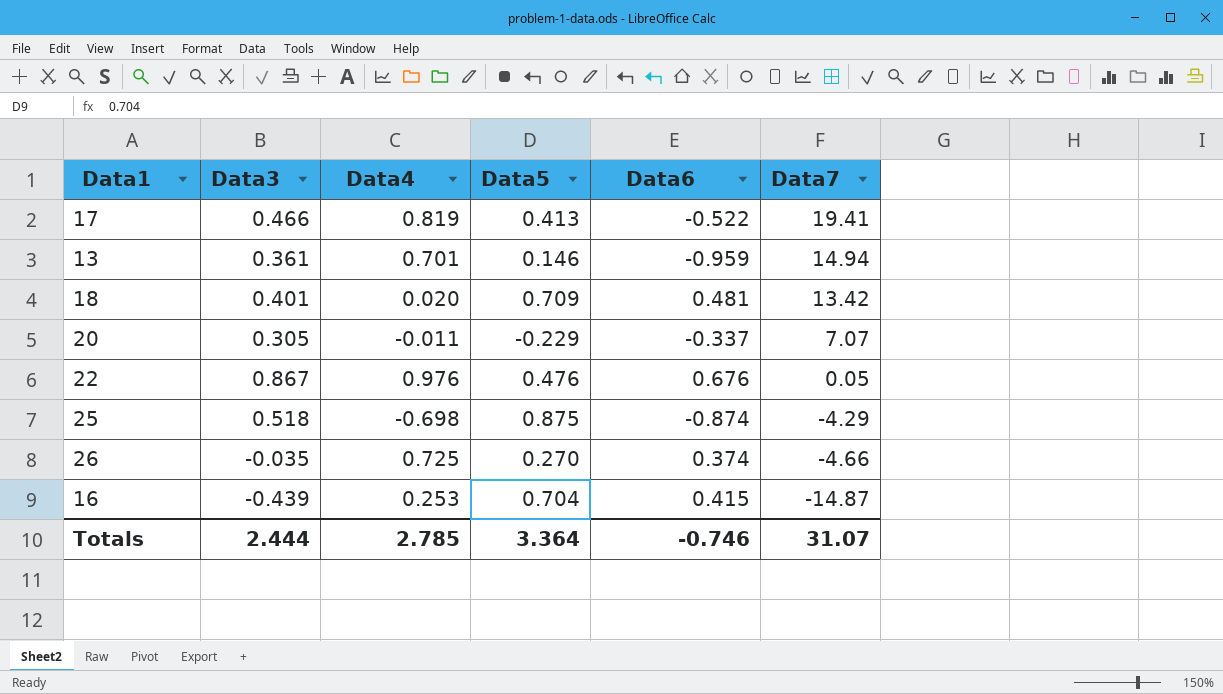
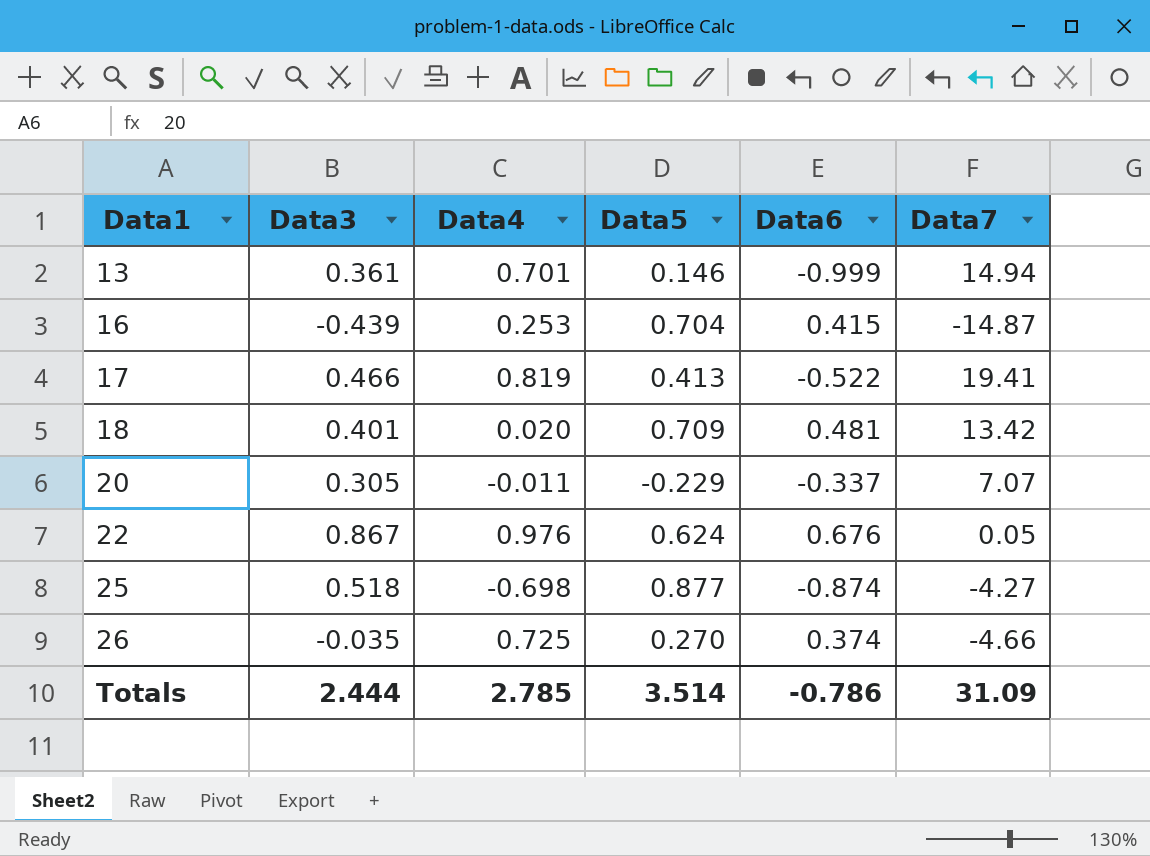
row order: Data7 descending -> Data1 ascending
13 | Data6: -0.959 -> -0.999
22 | Data5: 0.476 -> 0.624
25 | Data5: 0.875 -> 0.877
25 | Data7: -4.29 -> -4.27
Totals | Data5: 3.364 -> 3.514
Totals | Data6: -0.746 -> -0.786
Totals | Data7: 31.07 -> 31.09

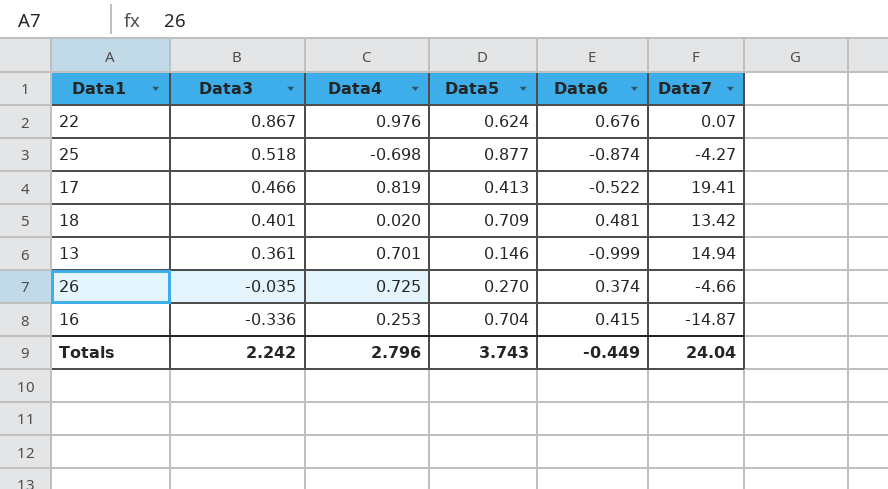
row order: Data1 ascending -> Data3 descending
row 20: 0.305 | -0.011 | -0.229 | -0.337 | 7.07 -> none
22 | Data7: 0.05 -> 0.07
16 | Data3: -0.439 -> -0.336
Totals | Data3: 2.444 -> 2.242
Totals | Data4: 2.785 -> 2.796
Totals | Data5: 3.514 -> 3.743
Totals | Data6: -0.786 -> -0.449
Totals | Data7: 31.09 -> 24.04

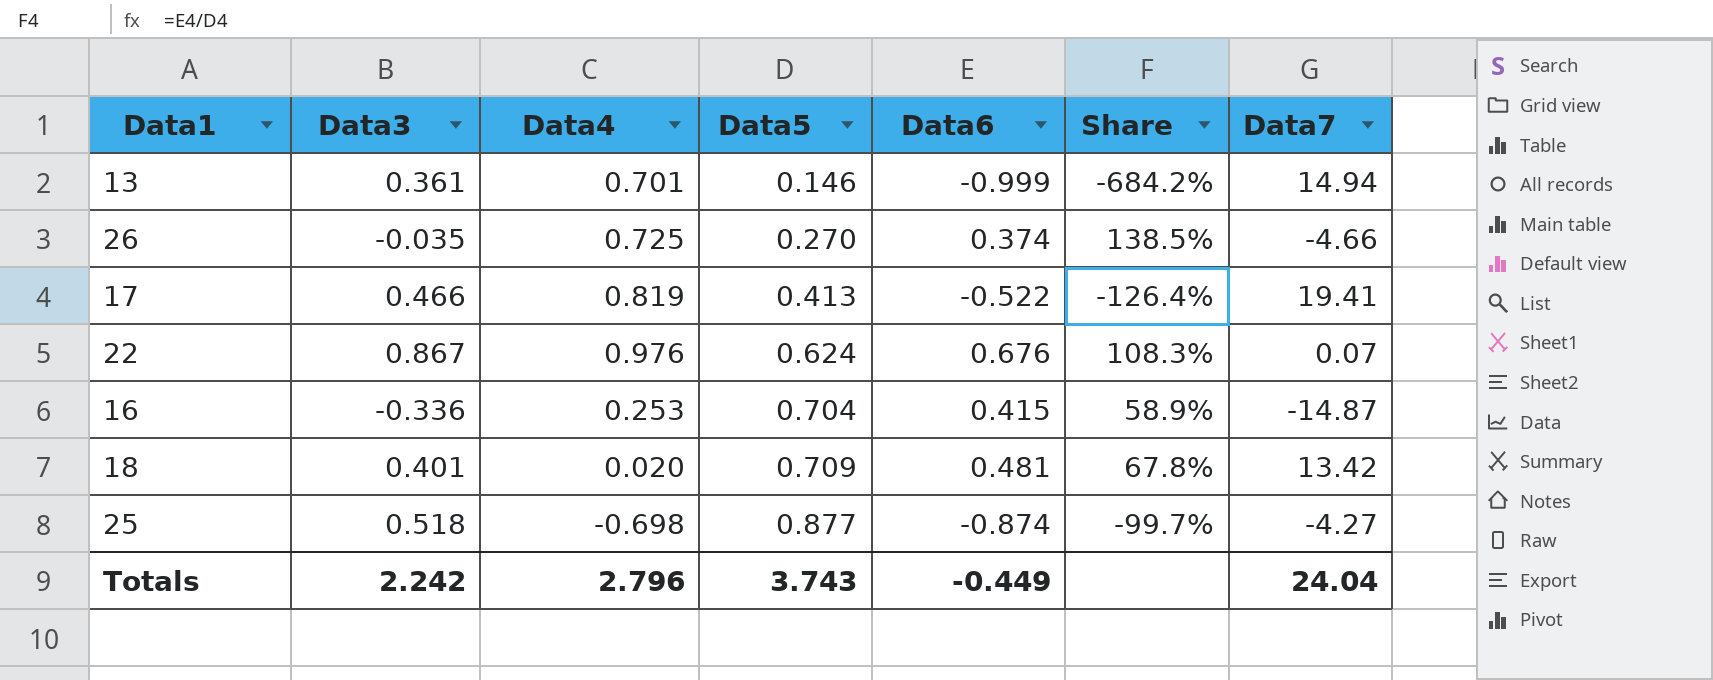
row order: Data3 descending -> Data5 ascending
column Share | formula: none -> [Data6] / [Data5]

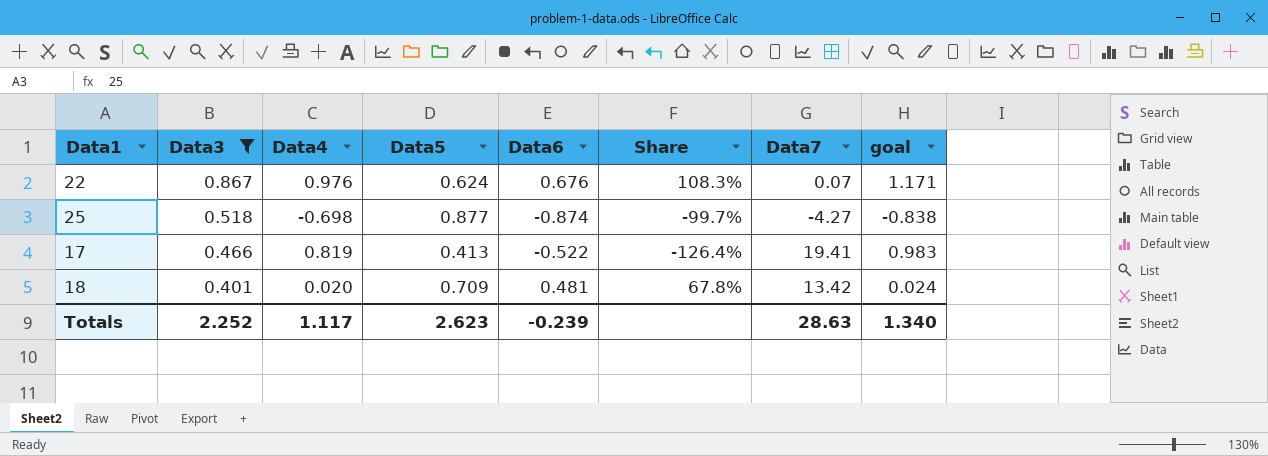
filter: none -> Data3 >= 0.401
row order: Data5 ascending -> Data3 descending
column goal | formula: none -> [Data4] * 1.2
Totals | Data3: 2.242 -> 2.252
Totals | Data4: 2.796 -> 1.117
Totals | Data5: 3.743 -> 2.623
Totals | Data6: -0.449 -> -0.239
Totals | Data7: 24.04 -> 28.63

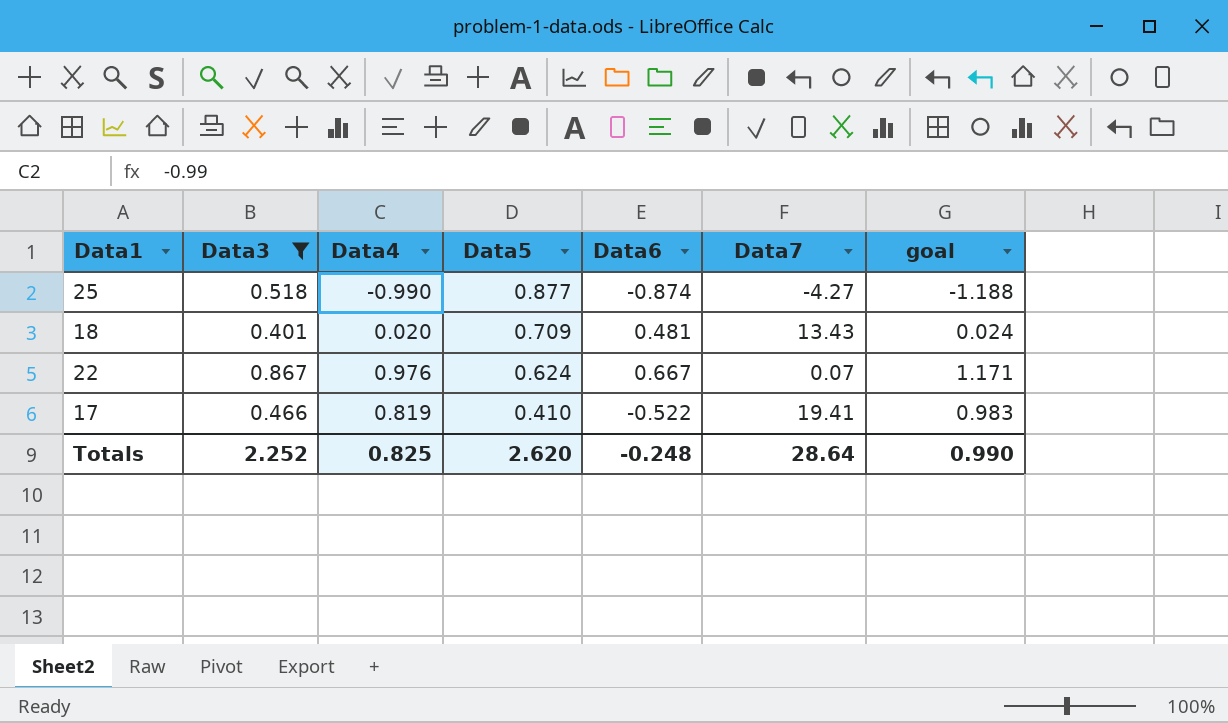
row order: Data3 descending -> Data5 descending
column Share | formula: [Data6] / [Data5] -> none
25 | Data4: -0.698 -> -0.990
25 | goal: -0.838 -> -1.188
18 | Data7: 13.42 -> 13.43
22 | Data6: 0.676 -> 0.667
17 | Data5: 0.413 -> 0.410
Totals | Data4: 1.117 -> 0.825
Totals | Data5: 2.623 -> 2.620
Totals | Data6: -0.239 -> -0.248
Totals | Data7: 28.63 -> 28.64
Totals | goal: 1.340 -> 0.990

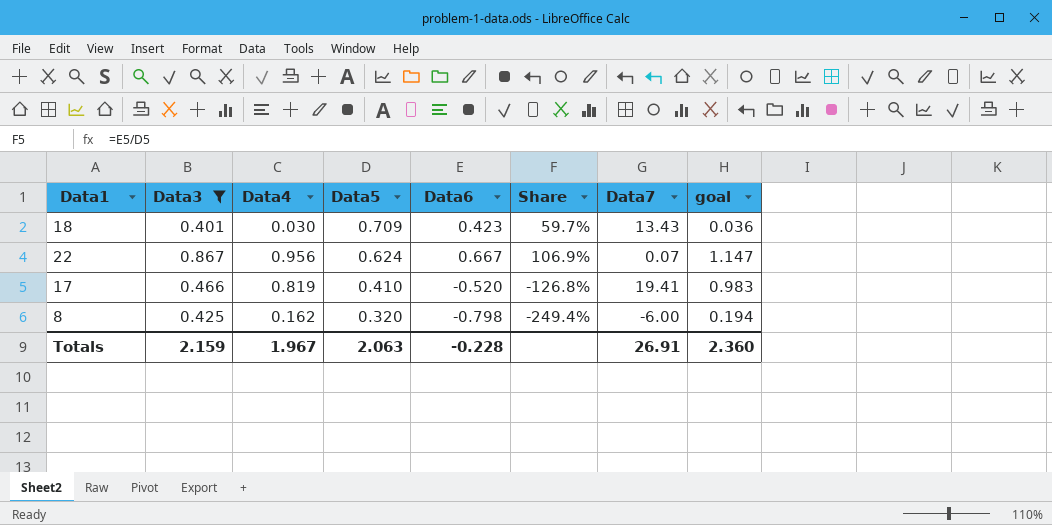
column Share | formula: none -> [Data6] / [Data5]
row 25: 0.518 | -0.990 | 0.877 | -0.874 | -4.27 | -1.188 -> none
18 | Data4: 0.020 -> 0.030
18 | Data6: 0.481 -> 0.423
18 | goal: 0.024 -> 0.036
22 | Data4: 0.976 -> 0.956
22 | goal: 1.171 -> 1.147
17 | Data6: -0.522 -> -0.520
row 8: none -> 0.425 | 0.162 | 0.320 | -0.798 | -249.4% | -6.00 | 0.194
Totals | Data3: 2.252 -> 2.159
Totals | Data4: 0.825 -> 1.967
Totals | Data5: 2.620 -> 2.063
Totals | Data6: -0.248 -> -0.228
Totals | Data7: 28.64 -> 26.91
Totals | goal: 0.990 -> 2.360

